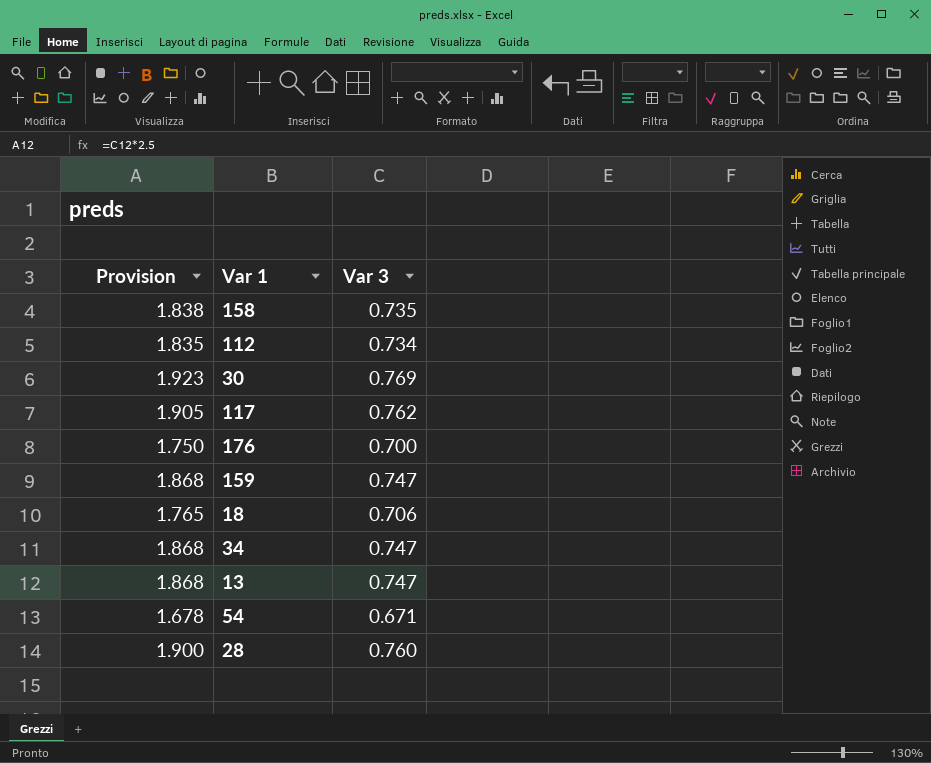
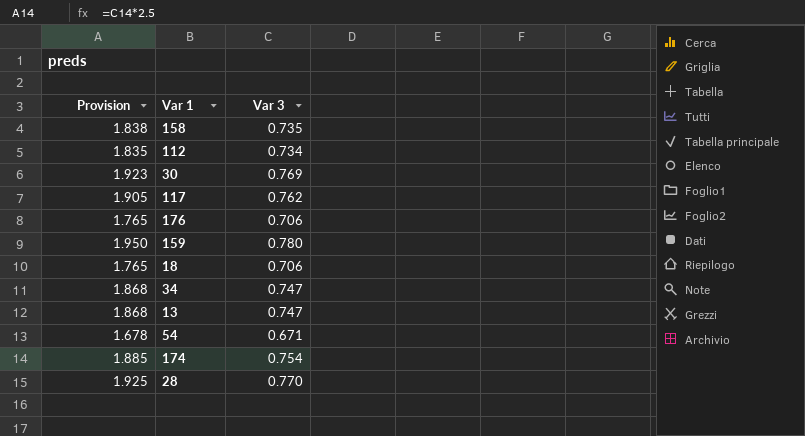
176 | Provision: 1.750 -> 1.765
176 | Var 3: 0.700 -> 0.706
159 | Provision: 1.868 -> 1.950
159 | Var 3: 0.747 -> 0.780
row 174: none -> 1.885 | 0.754
28 | Provision: 1.900 -> 1.925
28 | Var 3: 0.760 -> 0.770

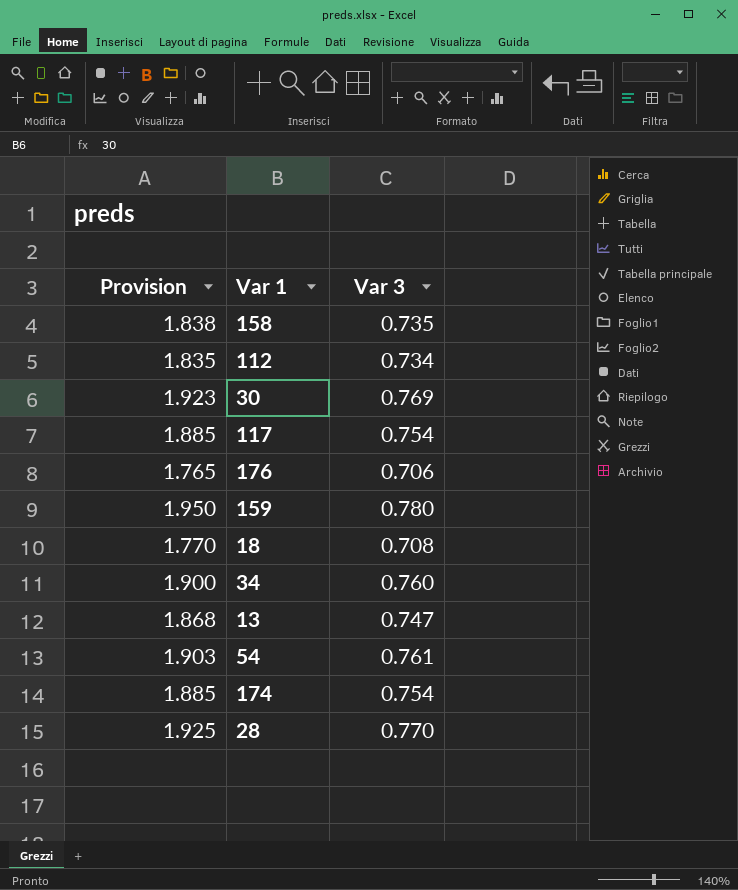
117 | Provision: 1.905 -> 1.885
117 | Var 3: 0.762 -> 0.754
18 | Provision: 1.765 -> 1.770
18 | Var 3: 0.706 -> 0.708
34 | Provision: 1.868 -> 1.900
34 | Var 3: 0.747 -> 0.760
54 | Provision: 1.678 -> 1.903
54 | Var 3: 0.671 -> 0.761

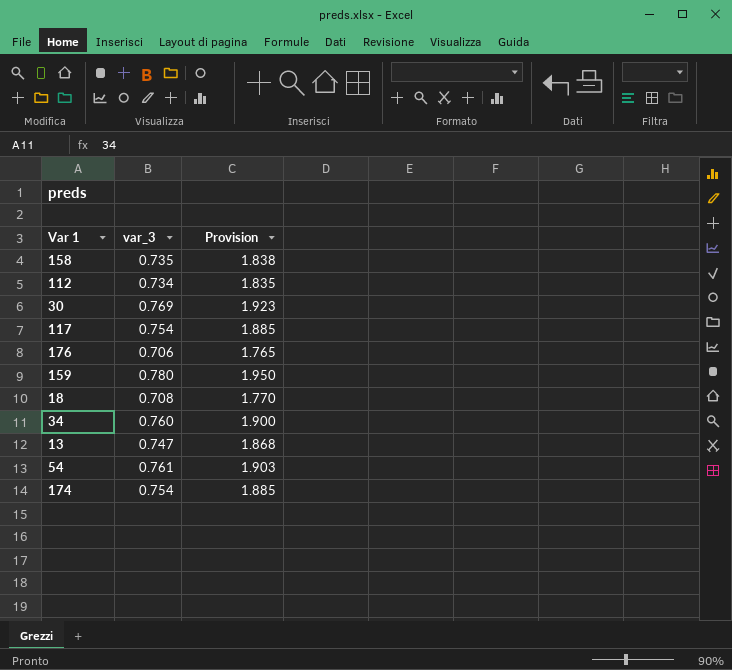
column name: Var 3 -> var_3
column Provision | position: 1 -> 3
row 28: 1.925 | 0.770 -> none

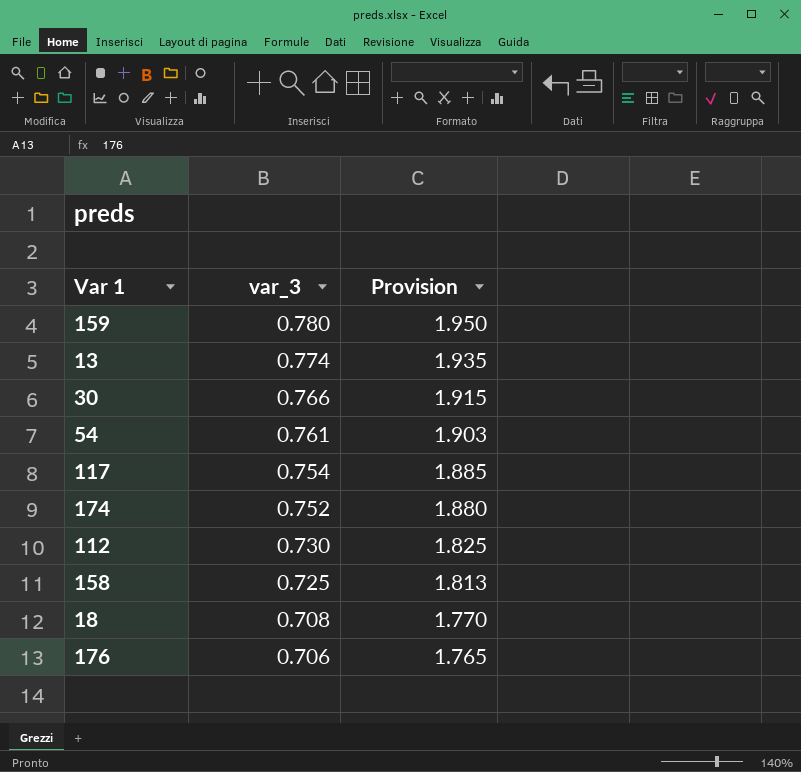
row order: none -> var_3 descending
row 34: 0.760 | 1.900 -> none
13 | var_3: 0.747 -> 0.774
13 | Provision: 1.868 -> 1.935
30 | var_3: 0.769 -> 0.766
30 | Provision: 1.923 -> 1.915
174 | var_3: 0.754 -> 0.752
174 | Provision: 1.885 -> 1.880
112 | var_3: 0.734 -> 0.730
112 | Provision: 1.835 -> 1.825
158 | var_3: 0.735 -> 0.725
158 | Provision: 1.838 -> 1.813

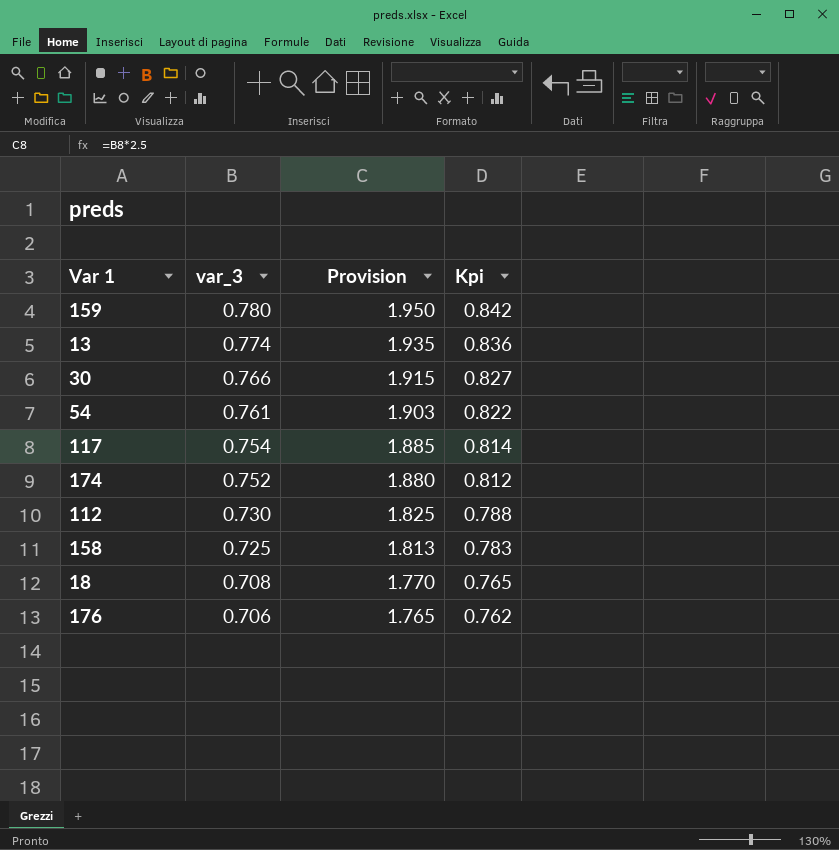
column Kpi | formula: none -> [var_3] * 1.08

